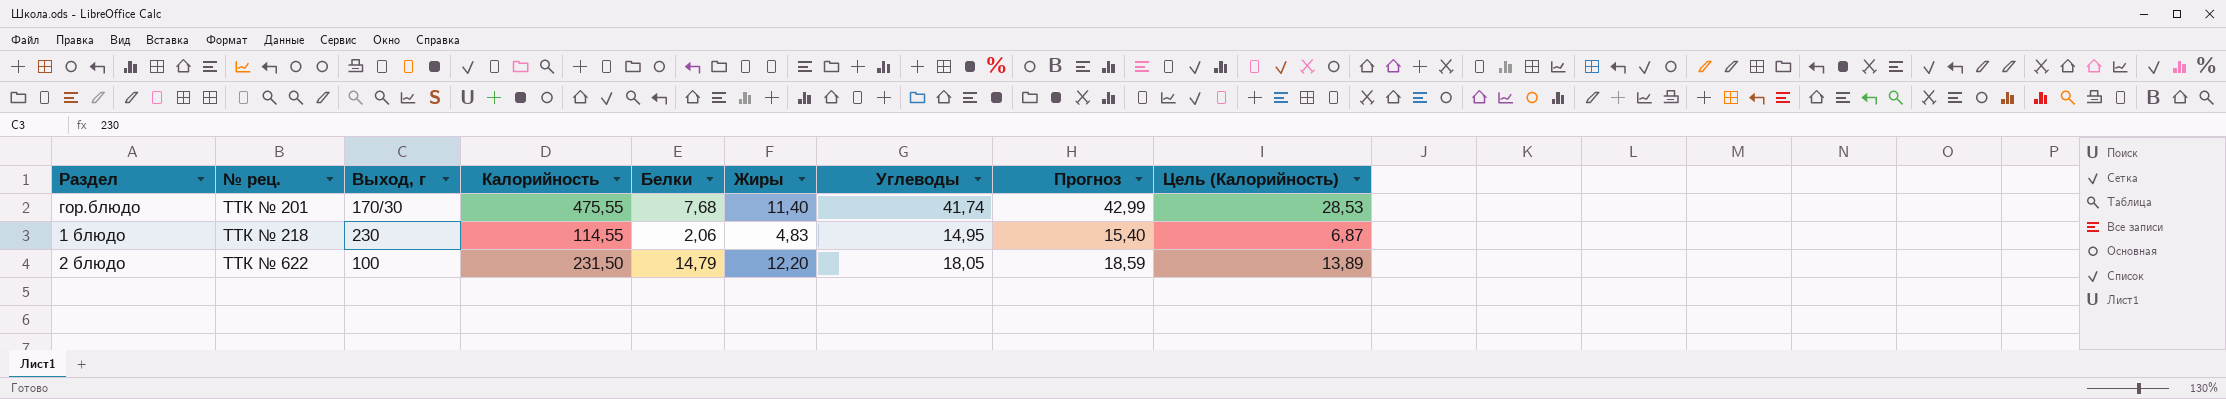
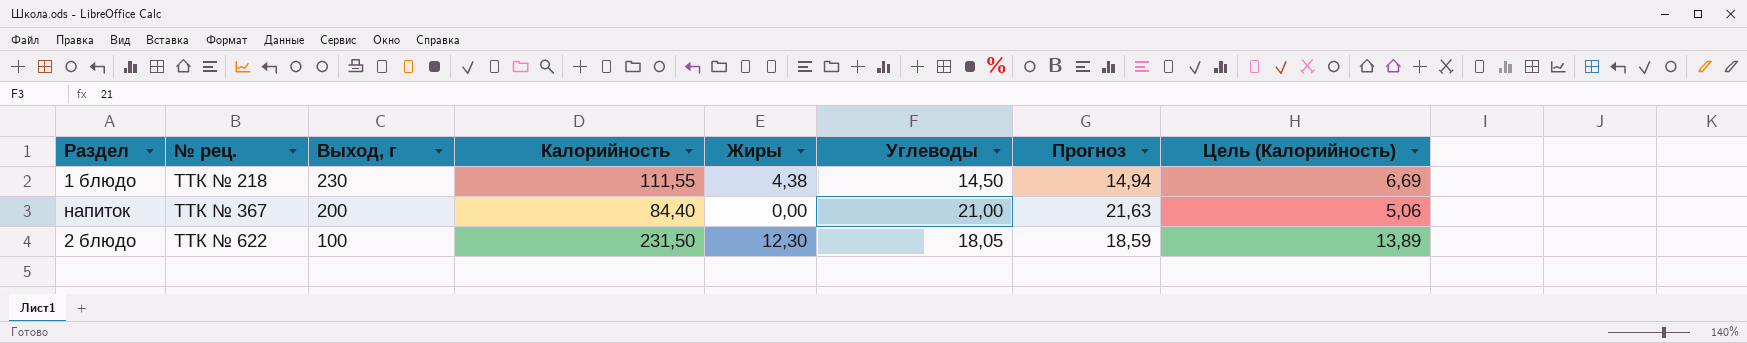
column Белки | position: 5 -> none
row гор.блюдо: ТТК № 201 | 170/30 | 475,55 | 7,68 | 11,40 | 41,74 | 42,99 | 28,53 -> none
1 блюдо | Калорийность: 114,55 -> 111,55
1 блюдо | Жиры: 4,83 -> 4,38
1 блюдо | Углеводы: 14,95 -> 14,50
1 блюдо | Прогноз: 15,40 -> 14,94
1 блюдо | Цель (Калорийность): 6,87 -> 6,69
row напиток: none -> ТТК № 367 | 200 | 84,40 | 0,00 | 21,00 | 21,63 | 5,06
2 блюдо | Жиры: 12,20 -> 12,30

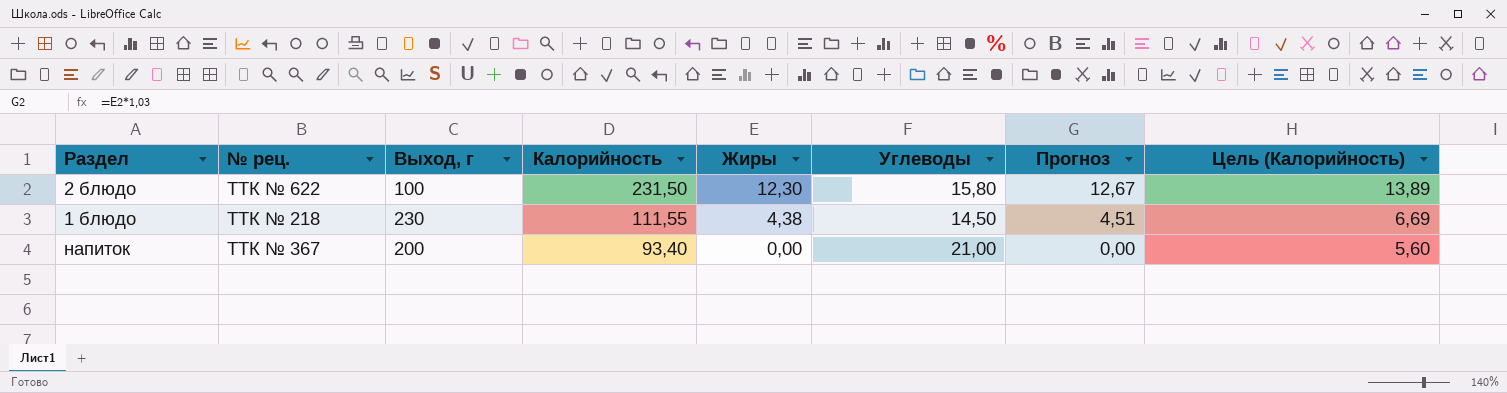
row order: № рец. ascending -> Калорийность descending
column Прогноз | formula: [Углеводы] * 1,03 -> [Жиры] * 1,03
2 блюдо | Углеводы: 18,05 -> 15,80
напиток | Калорийность: 84,40 -> 93,40
напиток | Цель (Калорийность): 5,06 -> 5,60

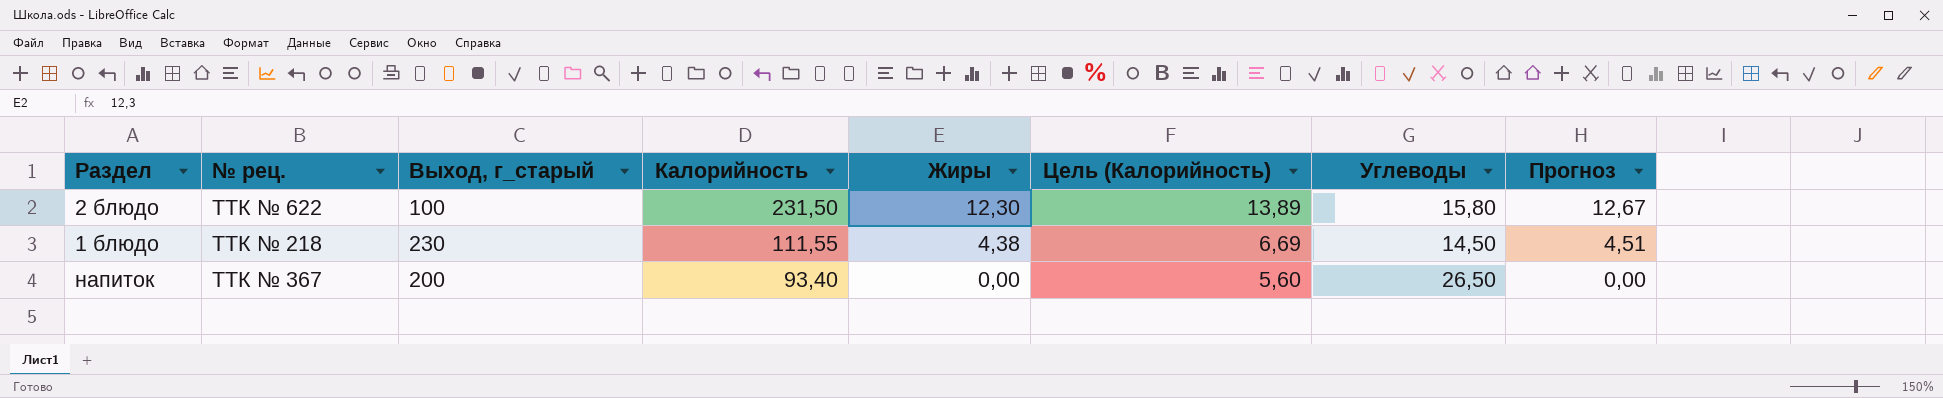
column name: Выход, г -> Выход, г_старый
column Цель (Калорийность) | position: 8 -> 6
напиток | Углеводы: 21,00 -> 26,50

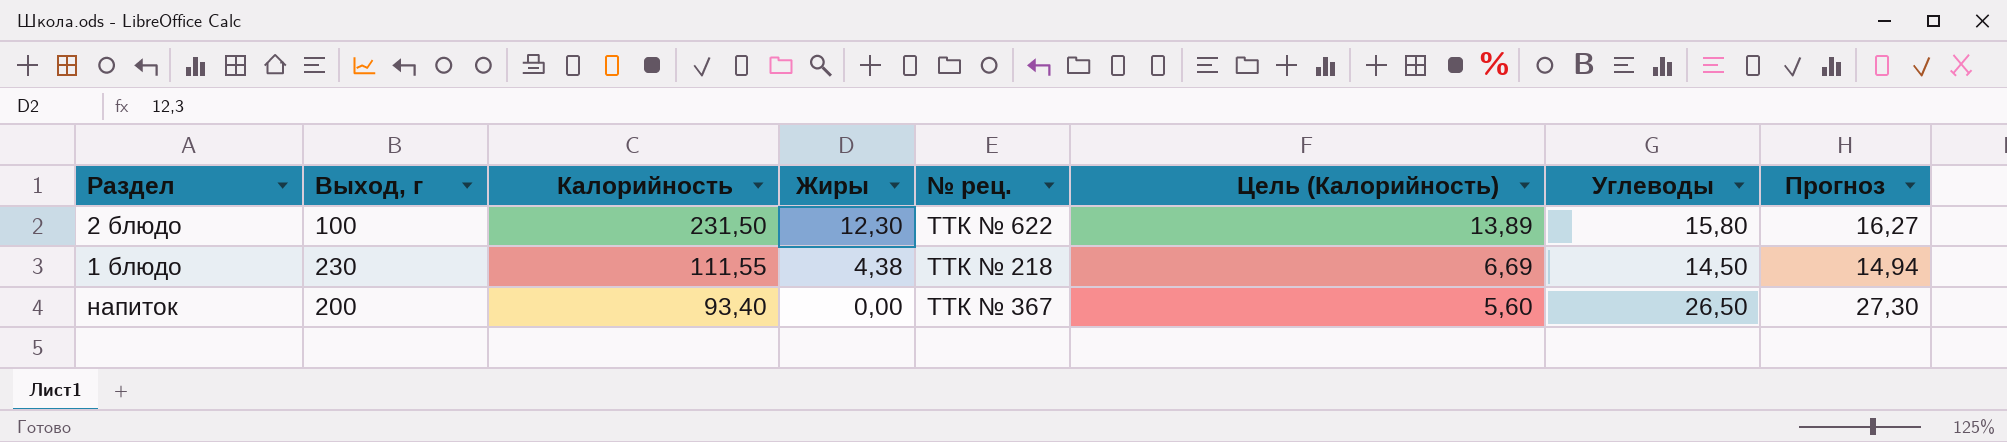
column name: Выход, г_старый -> Выход, г
column № рец. | position: 2 -> 5
column Прогноз | formula: [Жиры] * 1,03 -> [Углеводы] * 1,03

